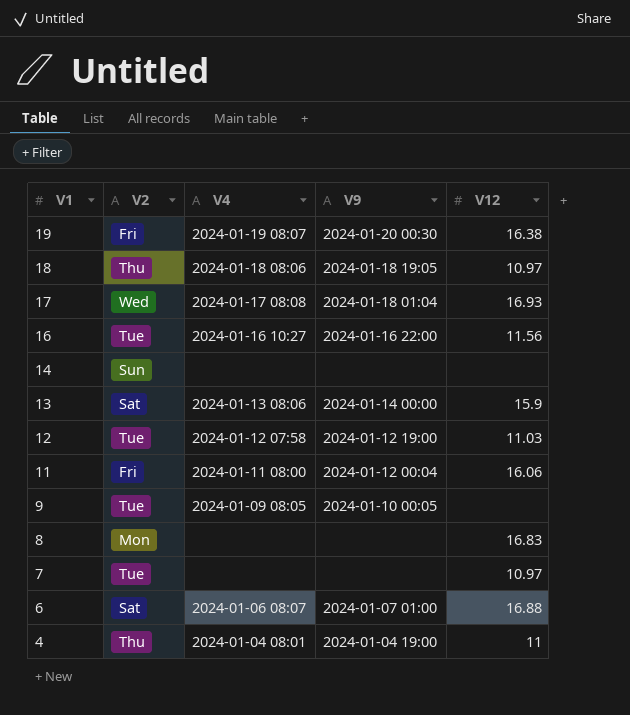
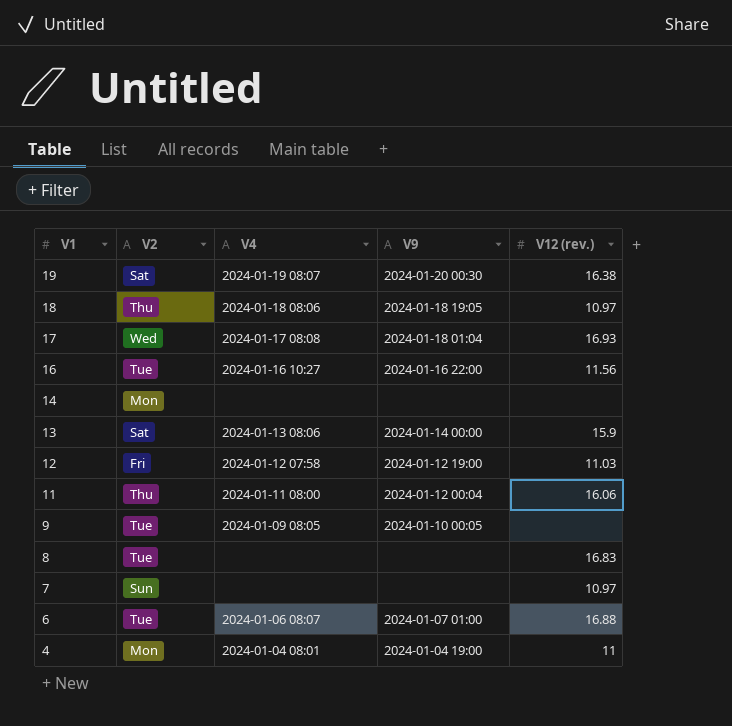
column name: V12 -> V12 (rev.)
19 | V2: Fri -> Sat
14 | V2: Sun -> Mon
12 | V2: Tue -> Fri
11 | V2: Fri -> Thu
8 | V2: Mon -> Tue
7 | V2: Tue -> Sun
6 | V2: Sat -> Tue
4 | V2: Thu -> Mon

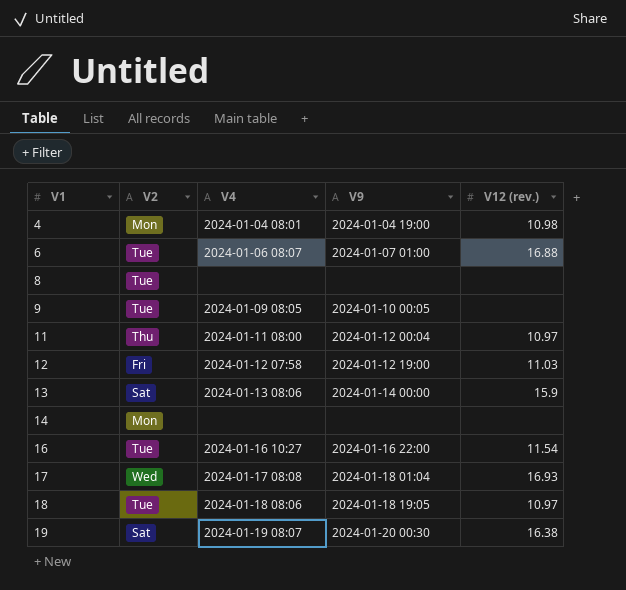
row order: V1 descending -> V1 ascending
row 7: Sun | none | none | 10.97 -> none
4 | V12 (rev.): 11 -> 10.98
8 | V12 (rev.): 16.83 -> none
11 | V12 (rev.): 16.06 -> 10.97
16 | V12 (rev.): 11.56 -> 11.54
18 | V2: Thu -> Tue

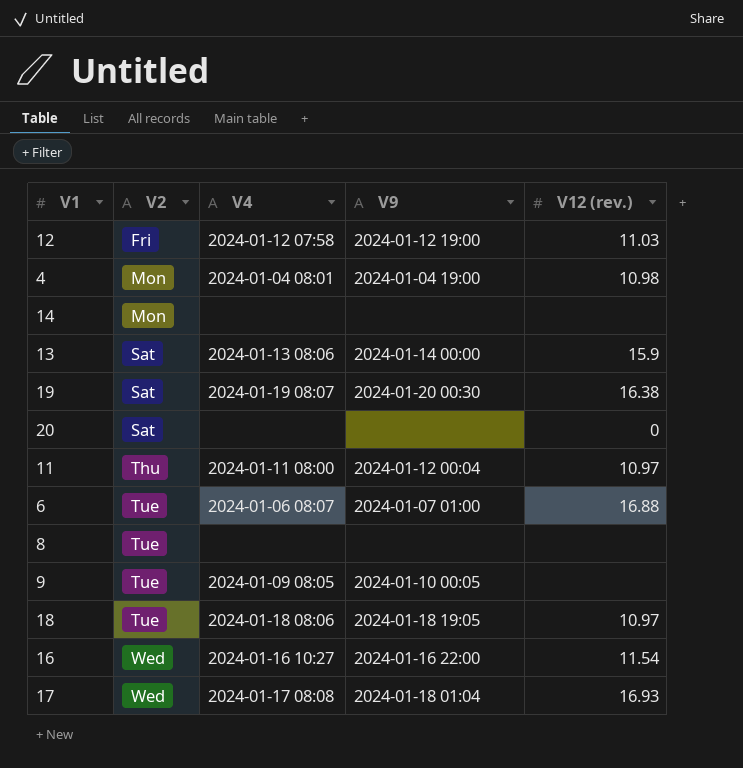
row order: V1 ascending -> V2 ascending
row 20: none -> Sat | none | none | 0
16 | V2: Tue -> Wed

